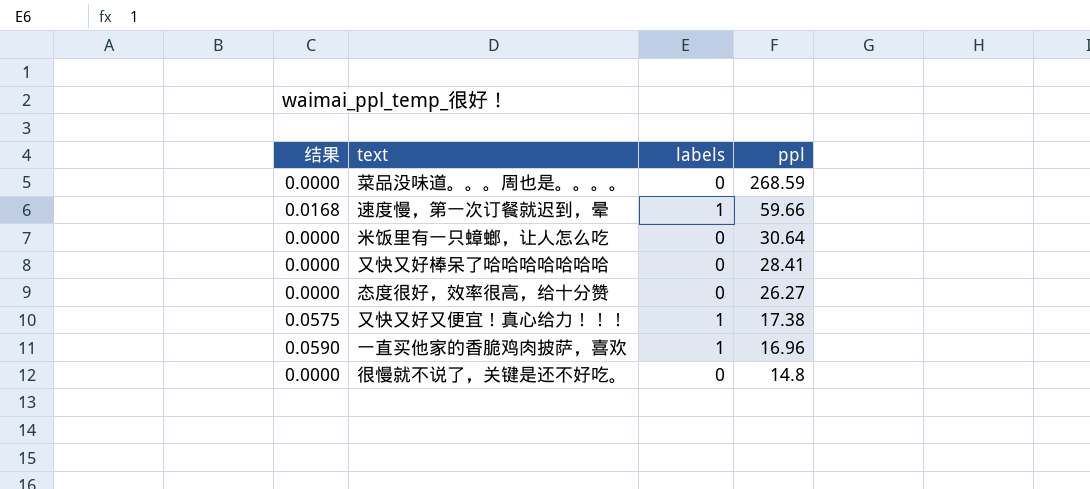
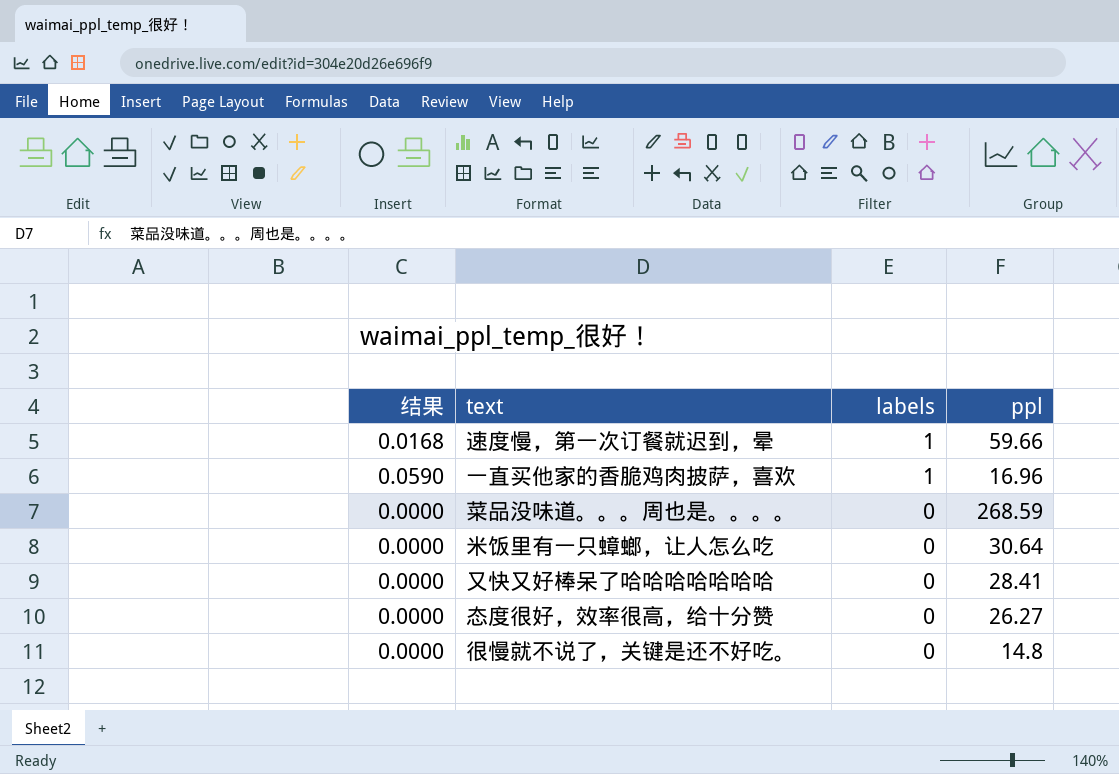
row order: ppl descending -> labels descending
row 又快又好又便宜！真心给力！！！: 0.0575 | 1 | 17.38 -> none

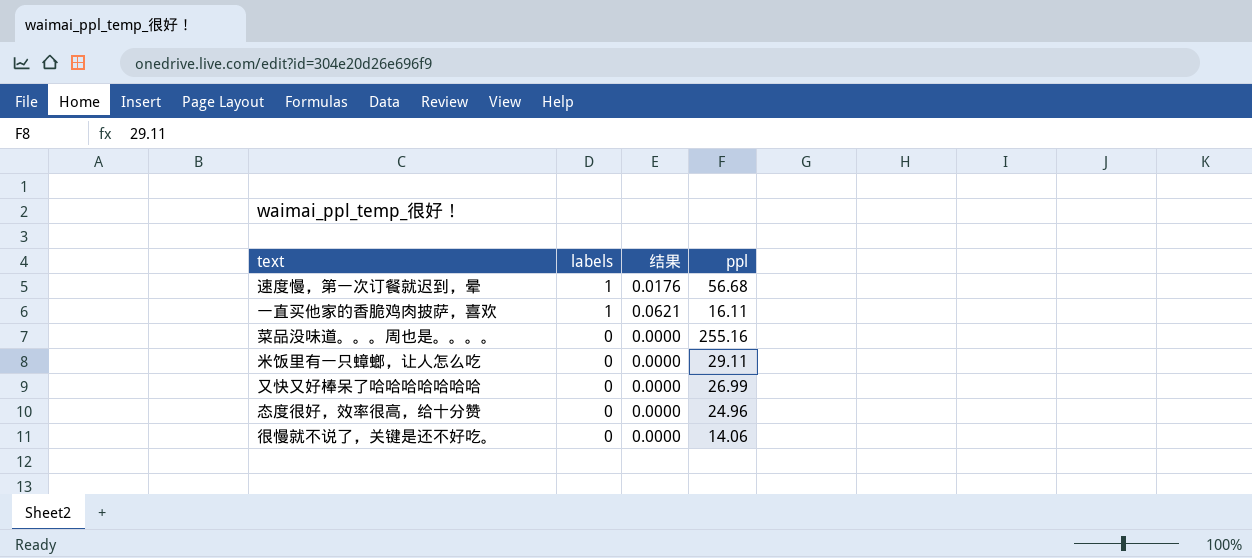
column 结果 | position: 1 -> 3
速度慢，第一次订餐就迟到，晕 | 结果: 0.0168 -> 0.0176
速度慢，第一次订餐就迟到，晕 | ppl: 59.66 -> 56.68
一直买他家的香脆鸡肉披萨，喜欢 | 结果: 0.0590 -> 0.0621
一直买他家的香脆鸡肉披萨，喜欢 | ppl: 16.96 -> 16.11
菜品没味道。。。周也是。。。。 | ppl: 268.59 -> 255.16
米饭里有一只蟑螂，让人怎么吃 | ppl: 30.64 -> 29.11
又快又好棒呆了哈哈哈哈哈哈哈 | ppl: 28.41 -> 26.99
态度很好，效率很高，给十分赞 | ppl: 26.27 -> 24.96
很慢就不说了，关键是还不好吃。 | ppl: 14.8 -> 14.06

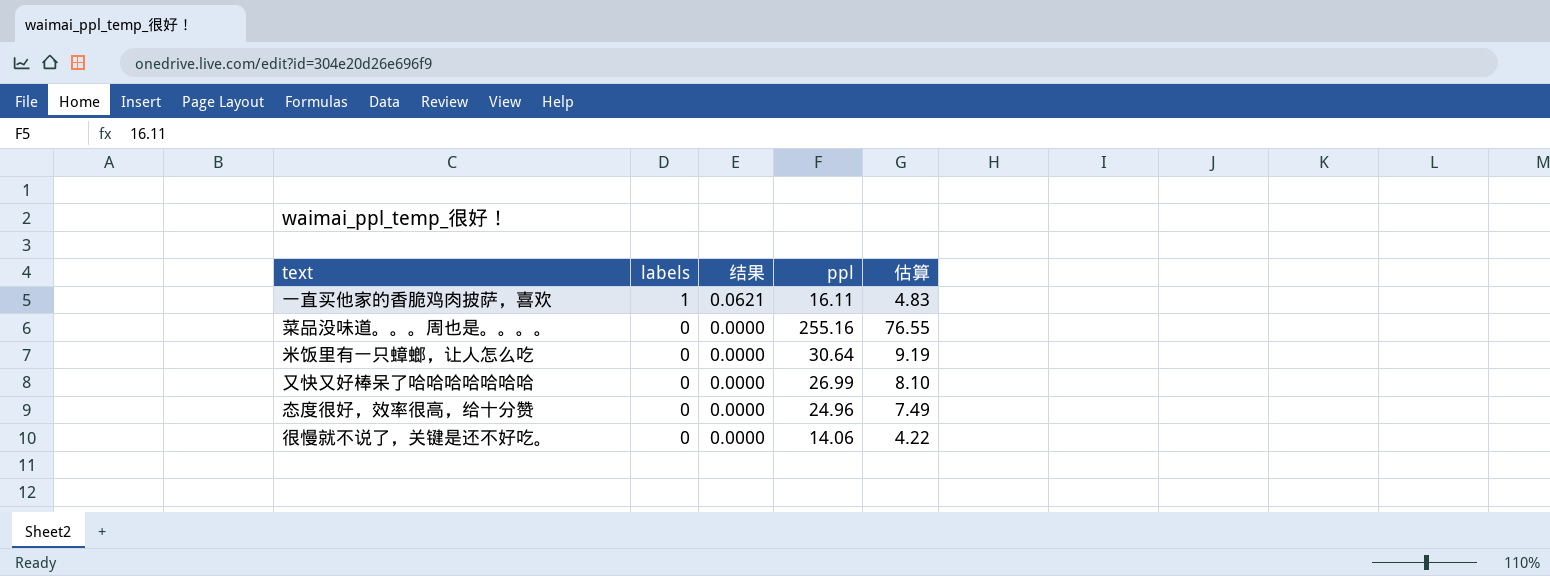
column 估算 | formula: none -> [ppl] * 0.3
row 速度慢，第一次订餐就迟到，晕: 1 | 0.0176 | 56.68 -> none
米饭里有一只蟑螂，让人怎么吃 | ppl: 29.11 -> 30.64

